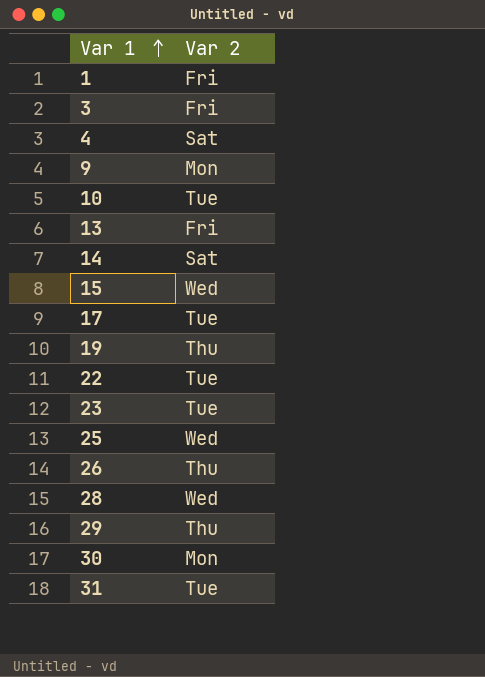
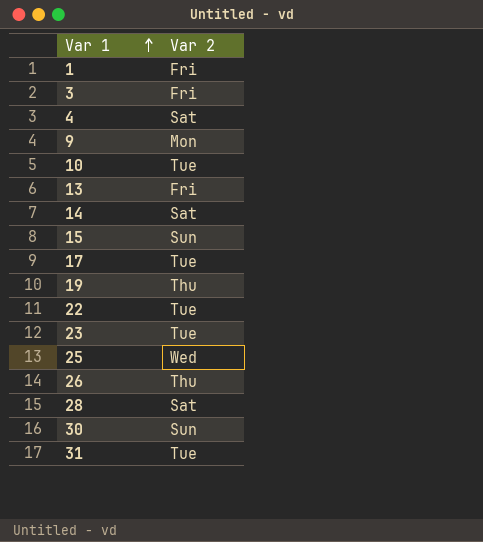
row 29: Thu -> none
15 | Var 2: Wed -> Sun
28 | Var 2: Wed -> Sat
30 | Var 2: Mon -> Sun

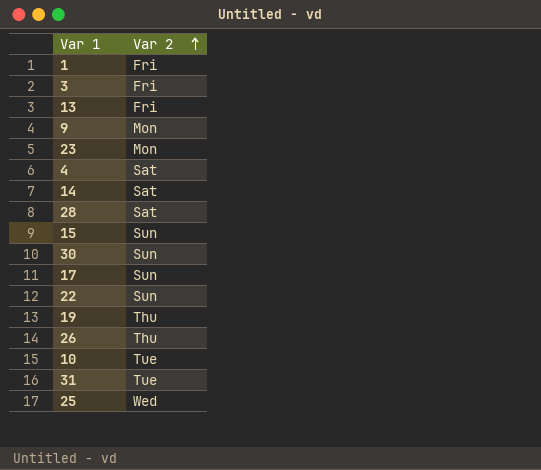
row order: Var 1 ascending -> Var 2 ascending
23 | Var 2: Tue -> Mon
17 | Var 2: Tue -> Sun
22 | Var 2: Tue -> Sun

